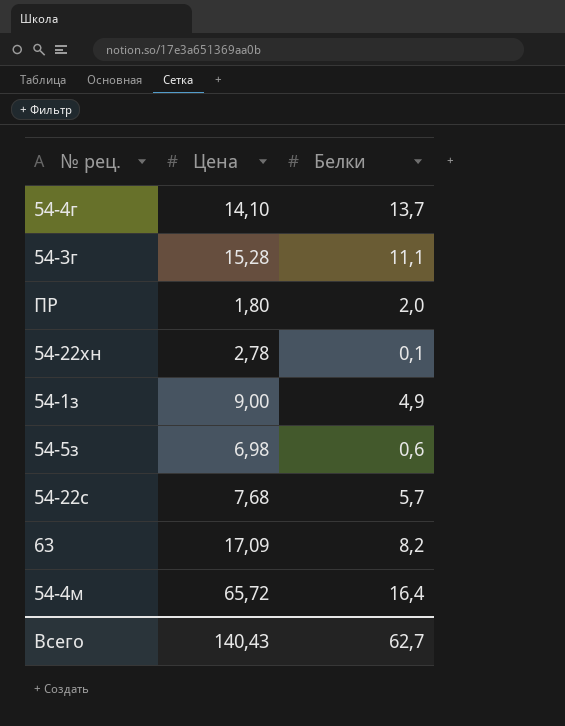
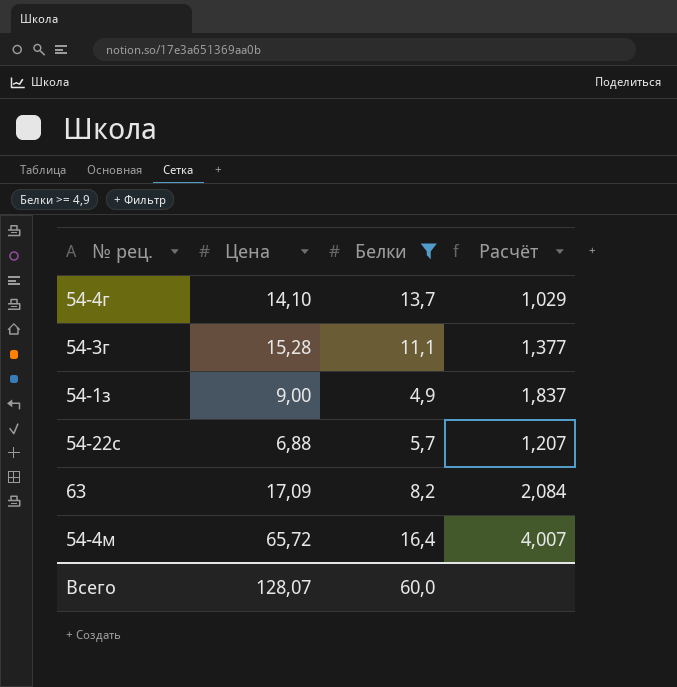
filter: none -> Белки >= 4,9
column Расчёт | formula: none -> [Цена] / [Белки]
54-22с | Цена: 7,68 -> 6,88
Всего | Цена: 140,43 -> 128,07
Всего | Белки: 62,7 -> 60,0

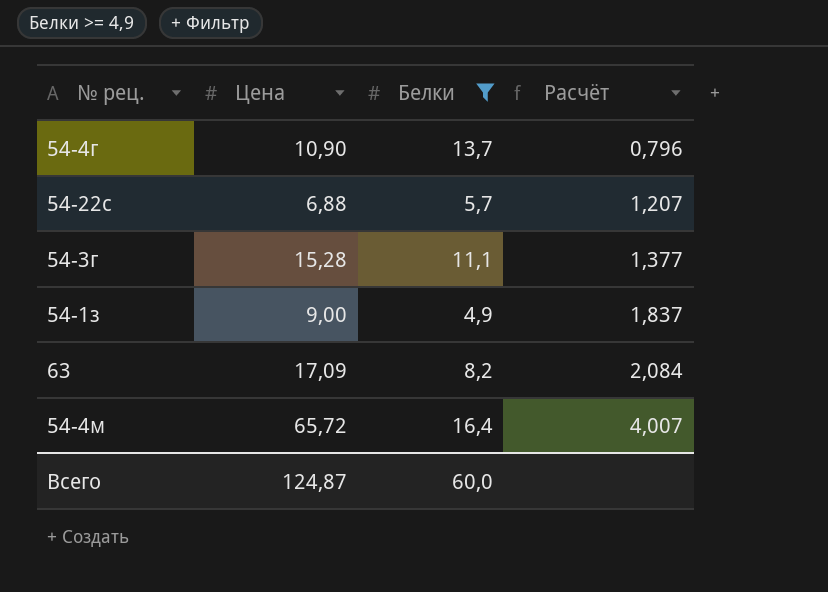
row order: none -> Расчёт ascending
54-4г | Цена: 14,10 -> 10,90
54-4г | Расчёт: 1,029 -> 0,796
Всего | Цена: 128,07 -> 124,87

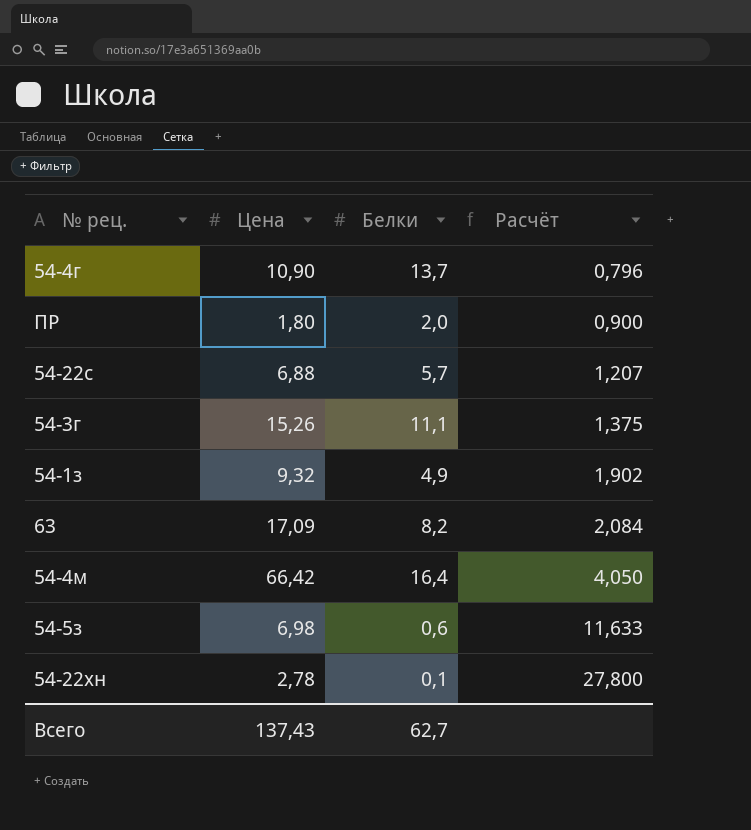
filter: Белки >= 4,9 -> none
54-3г | Цена: 15,28 -> 15,26
54-3г | Расчёт: 1,377 -> 1,375
54-1з | Цена: 9,00 -> 9,32
54-1з | Расчёт: 1,837 -> 1,902
54-4м | Цена: 65,72 -> 66,42
54-4м | Расчёт: 4,007 -> 4,050
Всего | Цена: 124,87 -> 137,43
Всего | Белки: 60,0 -> 62,7

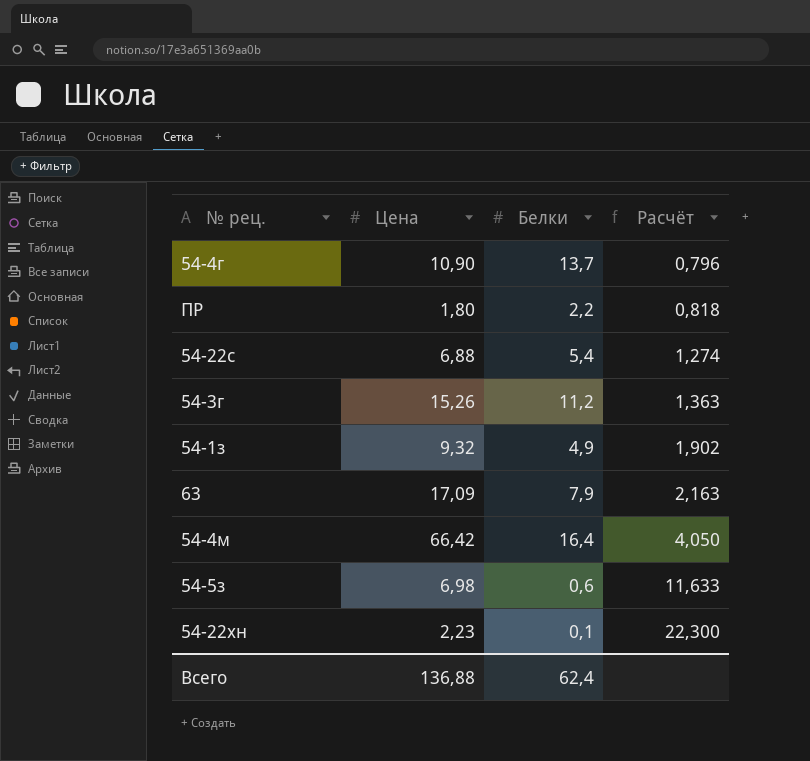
ПР | Белки: 2,0 -> 2,2
ПР | Расчёт: 0,900 -> 0,818
54-22с | Белки: 5,7 -> 5,4
54-22с | Расчёт: 1,207 -> 1,274
54-3г | Белки: 11,1 -> 11,2
54-3г | Расчёт: 1,375 -> 1,363
63 | Белки: 8,2 -> 7,9
63 | Расчёт: 2,084 -> 2,163
54-22хн | Цена: 2,78 -> 2,23
54-22хн | Расчёт: 27,800 -> 22,300
Всего | Цена: 137,43 -> 136,88
Всего | Белки: 62,7 -> 62,4

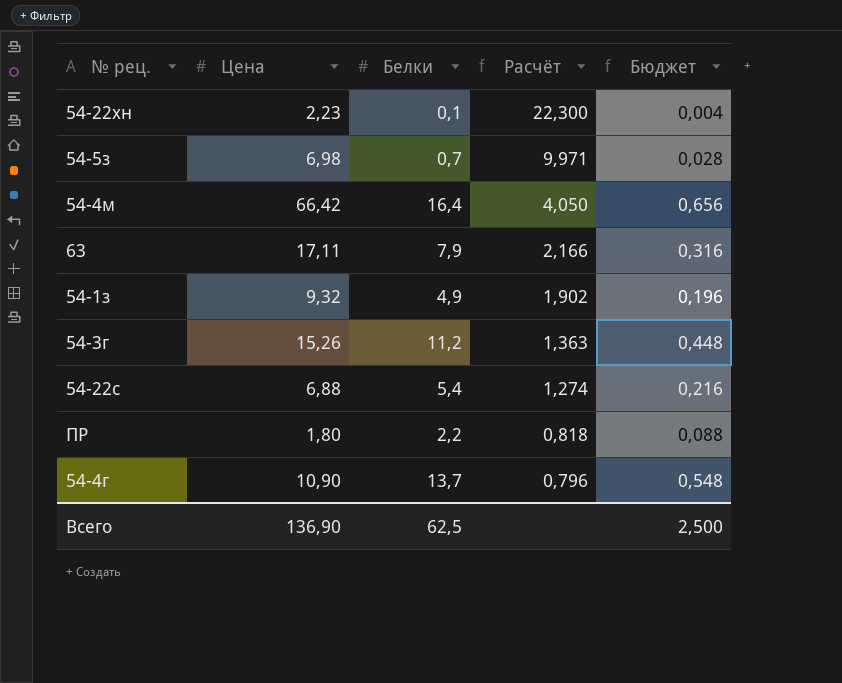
row order: Расчёт ascending -> Расчёт descending
column Бюджет | formula: none -> [Белки] * 0,04
54-5з | Белки: 0,6 -> 0,7
54-5з | Расчёт: 11,633 -> 9,971
63 | Цена: 17,09 -> 17,11
63 | Расчёт: 2,163 -> 2,166
Всего | Цена: 136,88 -> 136,90
Всего | Белки: 62,4 -> 62,5

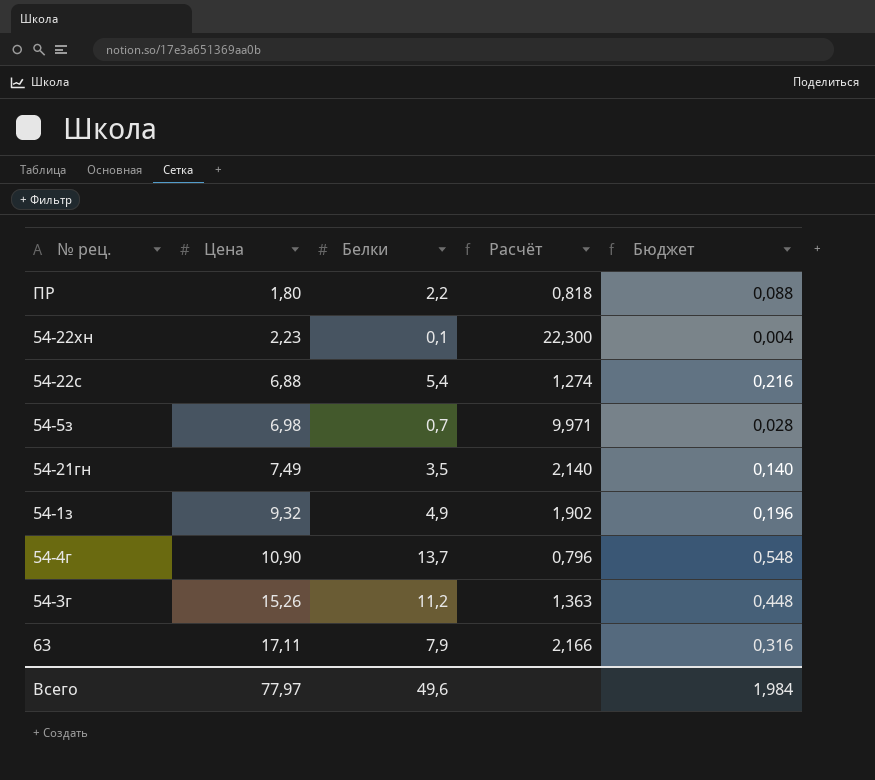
row order: Расчёт descending -> Цена ascending
row 54-4м: 66,42 | 16,4 | 4,050 | 0,656 -> none
row 54-21гн: none -> 7,49 | 3,5 | 2,140 | 0,140
Всего | Цена: 136,90 -> 77,97
Всего | Белки: 62,5 -> 49,6
Всего | Бюджет: 2,500 -> 1,984

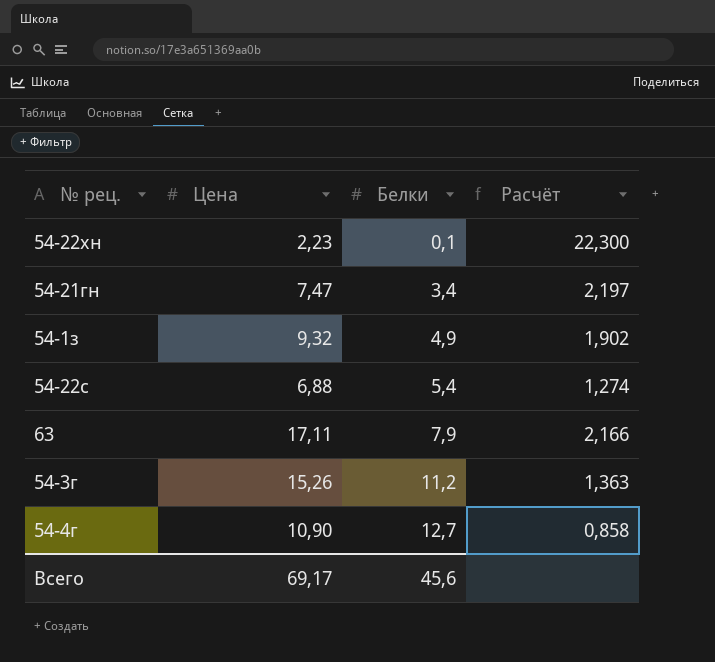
row order: Цена ascending -> Белки ascending
column Бюджет | formula: [Белки] * 0,04 -> none
row ПР: 1,80 | 2,2 | 0,818 | 0,088 -> none
row 54-5з: 6,98 | 0,7 | 9,971 | 0,028 -> none
54-21гн | Цена: 7,49 -> 7,47
54-21гн | Белки: 3,5 -> 3,4
54-21гн | Расчёт: 2,140 -> 2,197
54-4г | Белки: 13,7 -> 12,7
54-4г | Расчёт: 0,796 -> 0,858
Всего | Цена: 77,97 -> 69,17
Всего | Белки: 49,6 -> 45,6

